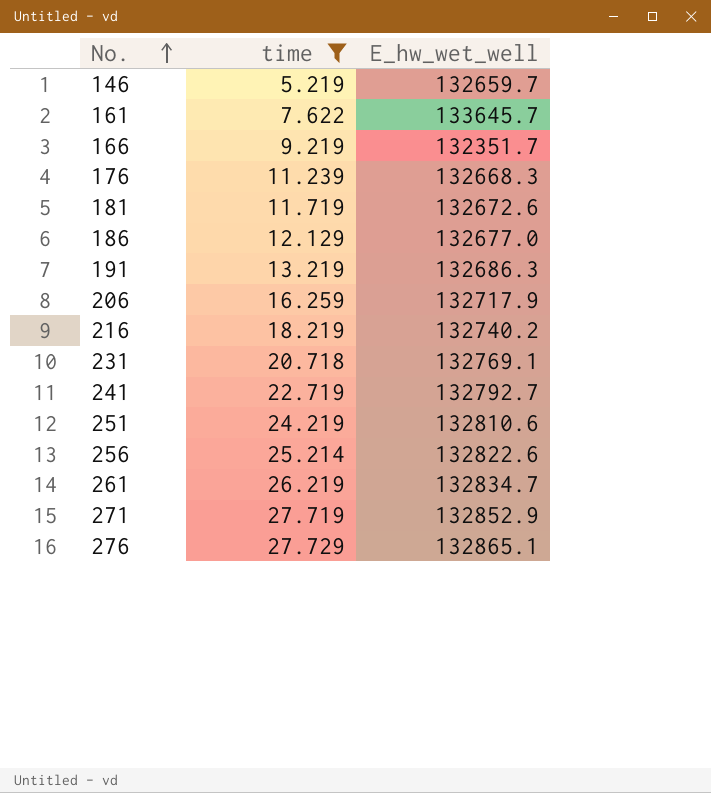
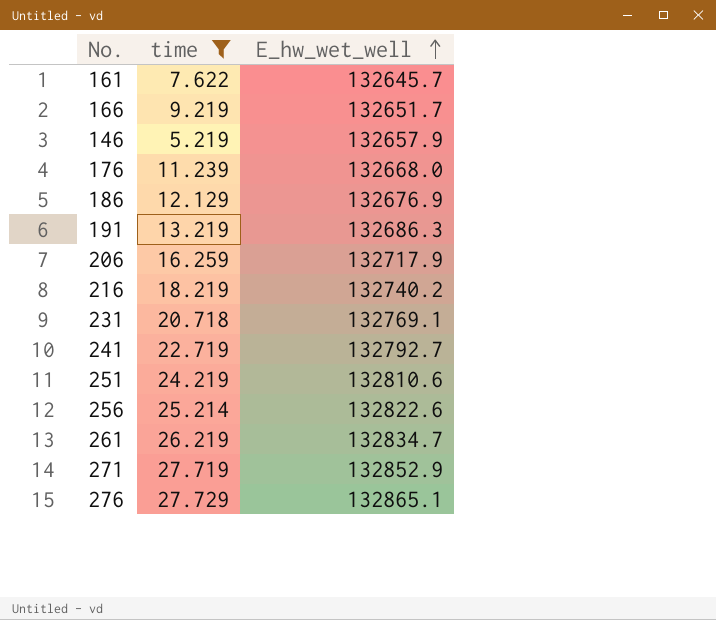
row order: No. ascending -> E_hw_wet_well ascending
row 181: 11.719 | 132672.6 -> none
161 | E_hw_wet_well: 133645.7 -> 132645.7
166 | E_hw_wet_well: 132351.7 -> 132651.7
146 | E_hw_wet_well: 132659.7 -> 132657.9
176 | E_hw_wet_well: 132668.3 -> 132668.0
186 | E_hw_wet_well: 132677.0 -> 132676.9

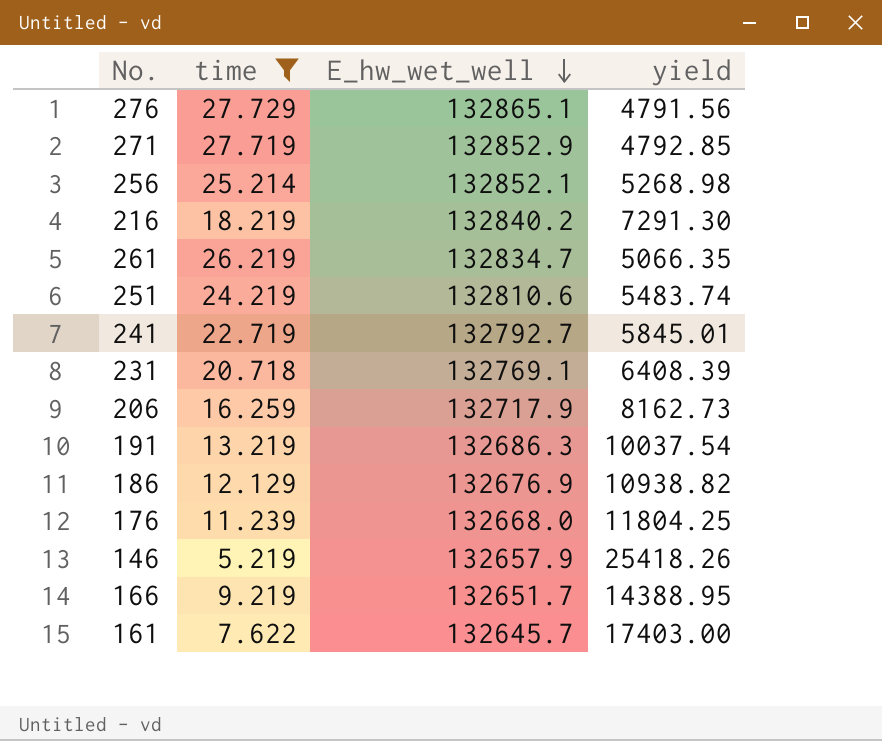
row order: E_hw_wet_well ascending -> E_hw_wet_well descending
column yield | formula: none -> [E_hw_wet_well] / [time]
256 | E_hw_wet_well: 132822.6 -> 132852.1
216 | E_hw_wet_well: 132740.2 -> 132840.2

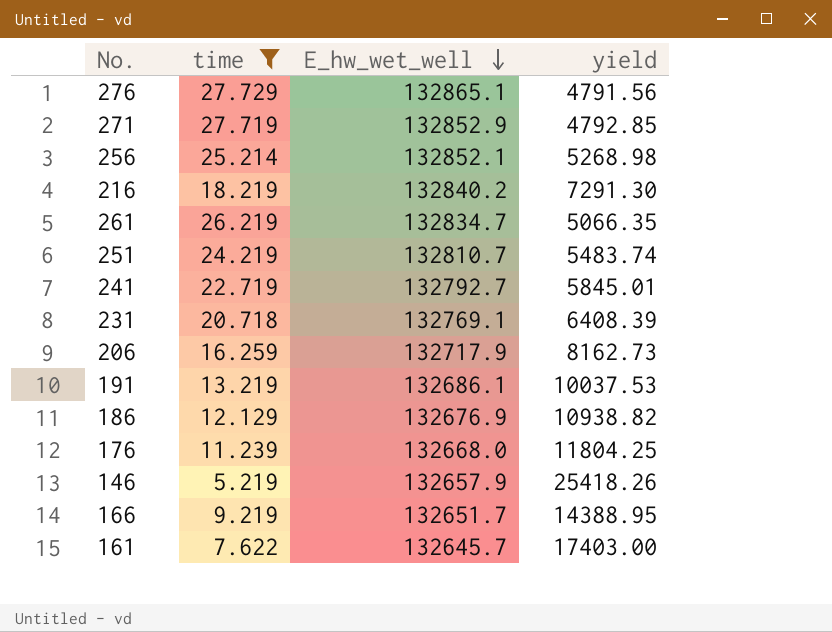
251 | E_hw_wet_well: 132810.6 -> 132810.7
191 | E_hw_wet_well: 132686.3 -> 132686.1
191 | yield: 10037.54 -> 10037.53

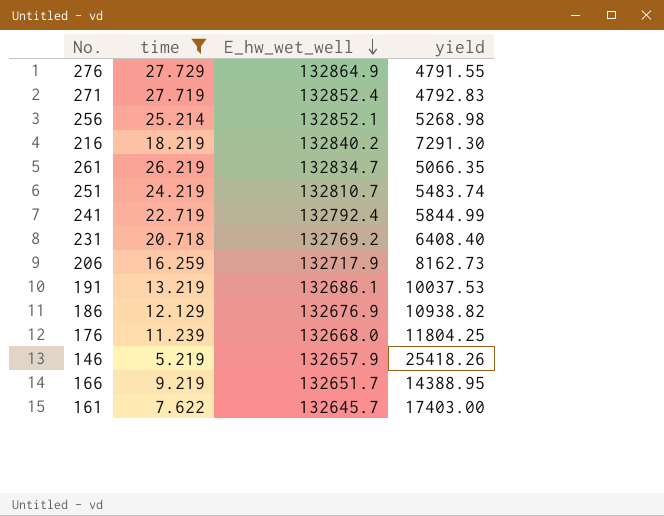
276 | E_hw_wet_well: 132865.1 -> 132864.9
276 | yield: 4791.56 -> 4791.55
271 | E_hw_wet_well: 132852.9 -> 132852.4
271 | yield: 4792.85 -> 4792.83
241 | E_hw_wet_well: 132792.7 -> 132792.4
241 | yield: 5845.01 -> 5844.99
231 | E_hw_wet_well: 132769.1 -> 132769.2
231 | yield: 6408.39 -> 6408.40

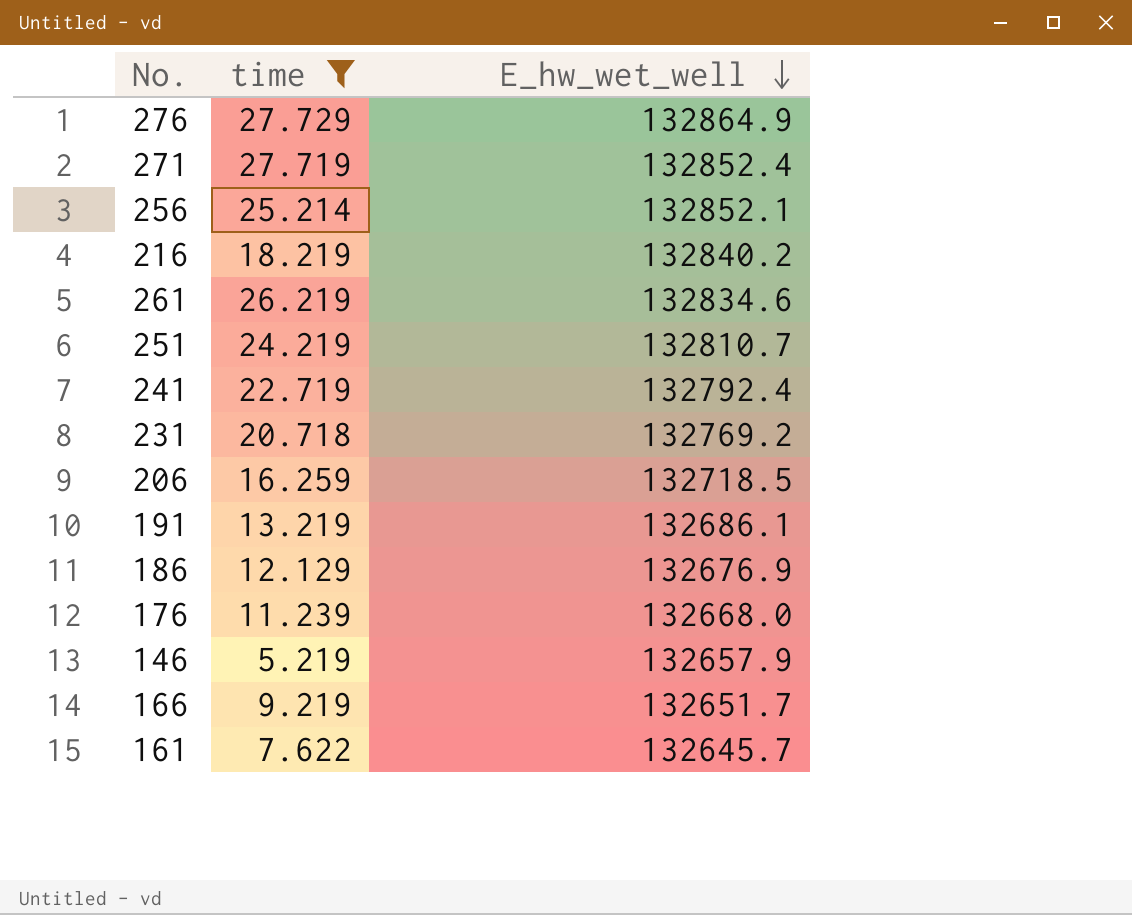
column yield | formula: [E_hw_wet_well] / [time] -> none
261 | E_hw_wet_well: 132834.7 -> 132834.6
206 | E_hw_wet_well: 132717.9 -> 132718.5

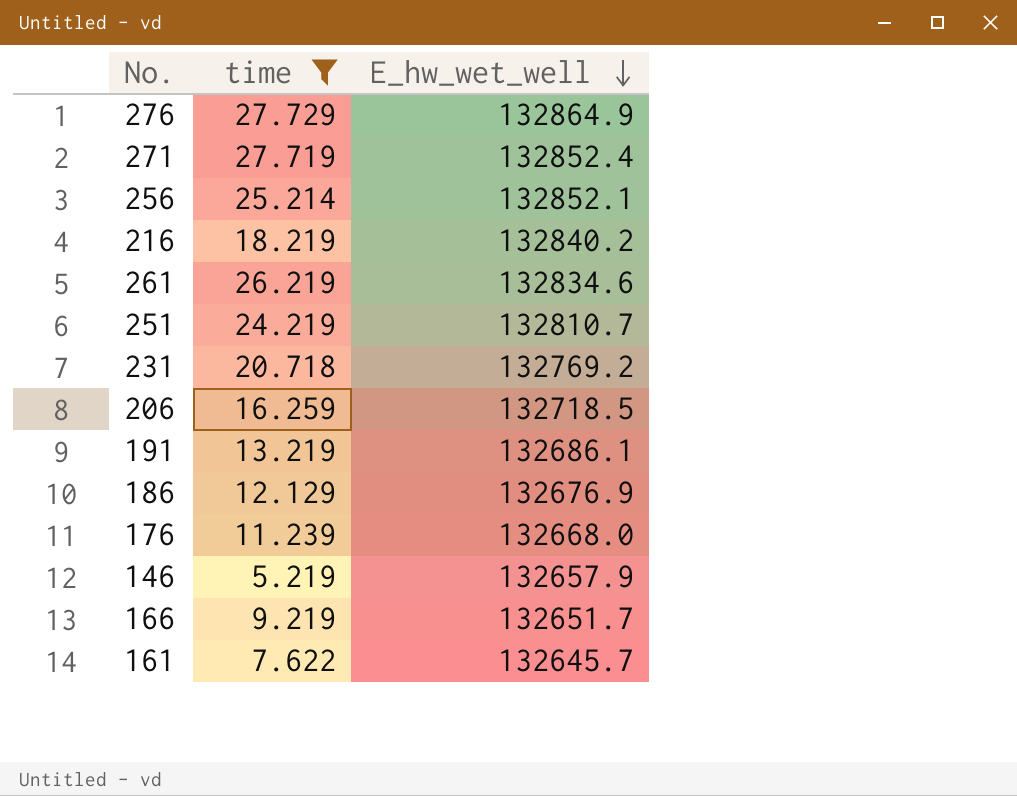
row 241: 22.719 | 132792.4 -> none

